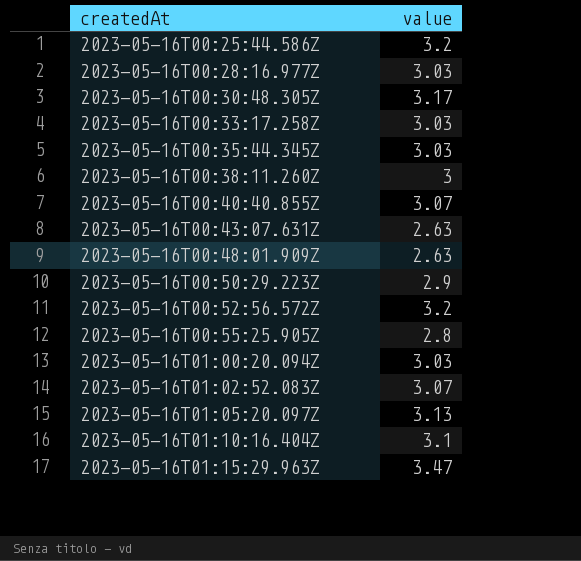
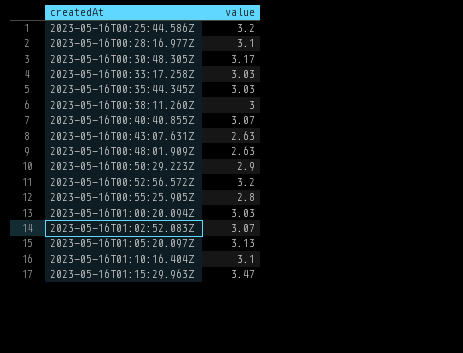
2023-05-16T00:28:16.977Z | value: 3.03 -> 3.1

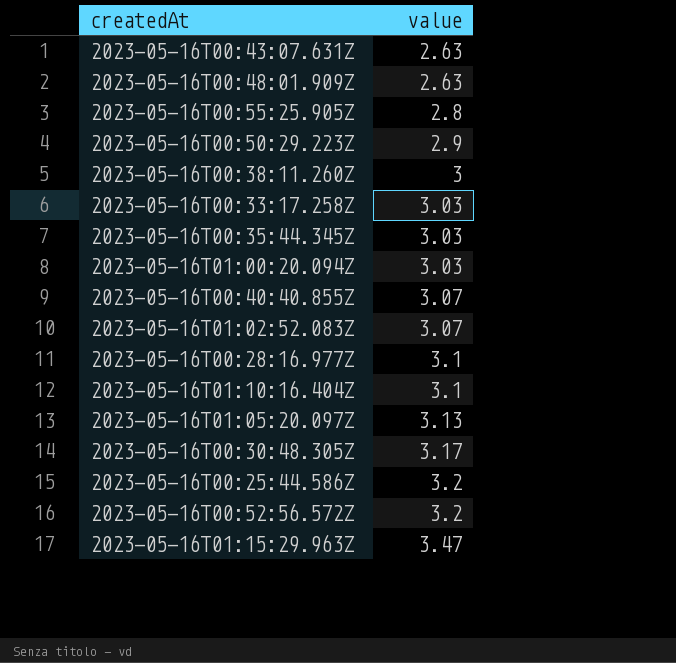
row order: createdAt ascending -> value ascending

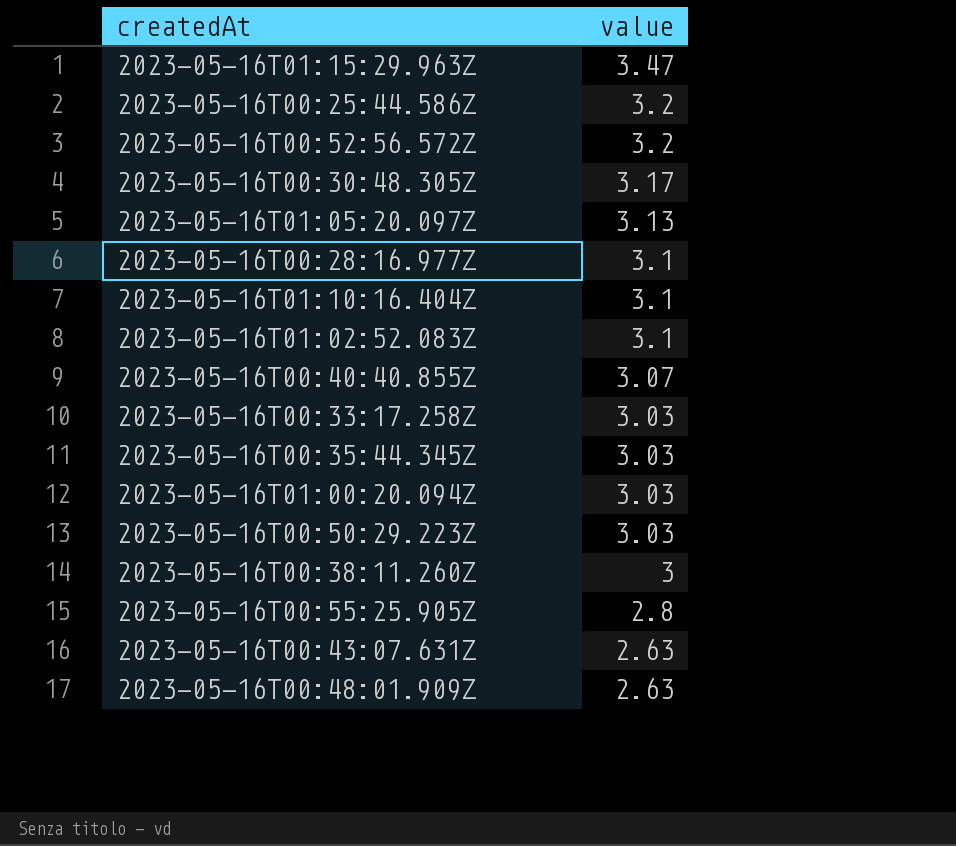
row order: value ascending -> value descending
2023-05-16T01:02:52.083Z | value: 3.07 -> 3.1
2023-05-16T00:50:29.223Z | value: 2.9 -> 3.03

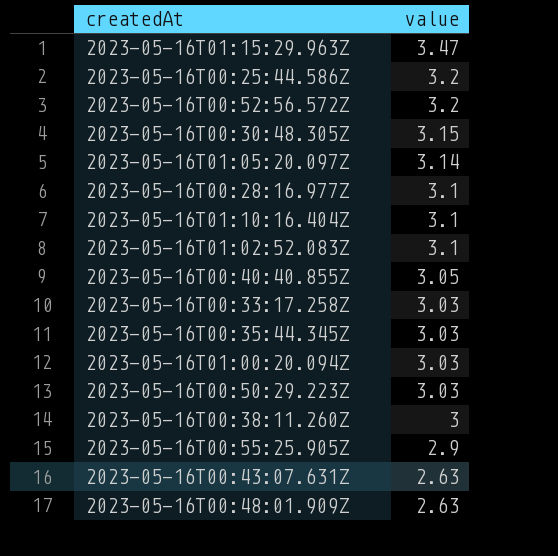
2023-05-16T00:30:48.305Z | value: 3.17 -> 3.15
2023-05-16T01:05:20.097Z | value: 3.13 -> 3.14
2023-05-16T00:40:40.855Z | value: 3.07 -> 3.05
2023-05-16T00:55:25.905Z | value: 2.8 -> 2.9

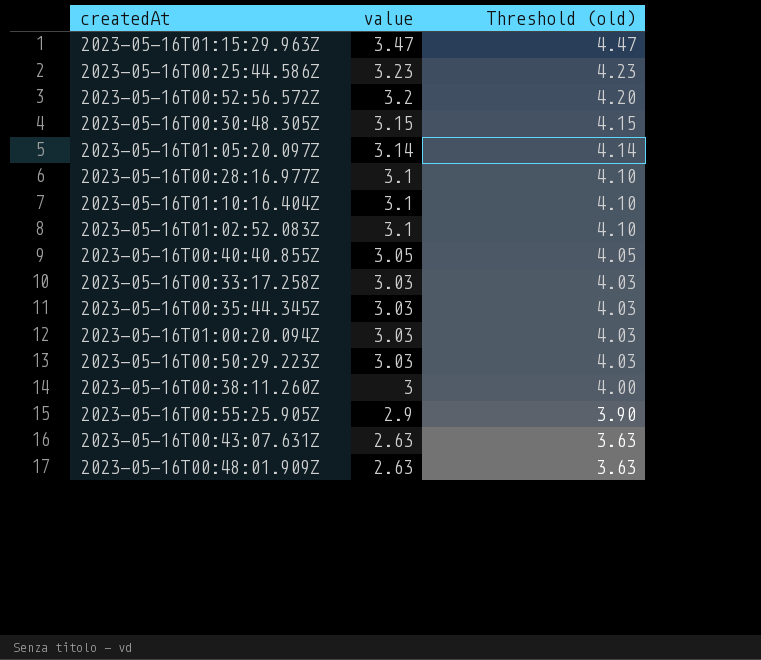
column Threshold (old) | formula: none -> [value] + 1
2023-05-16T00:25:44.586Z | value: 3.2 -> 3.23

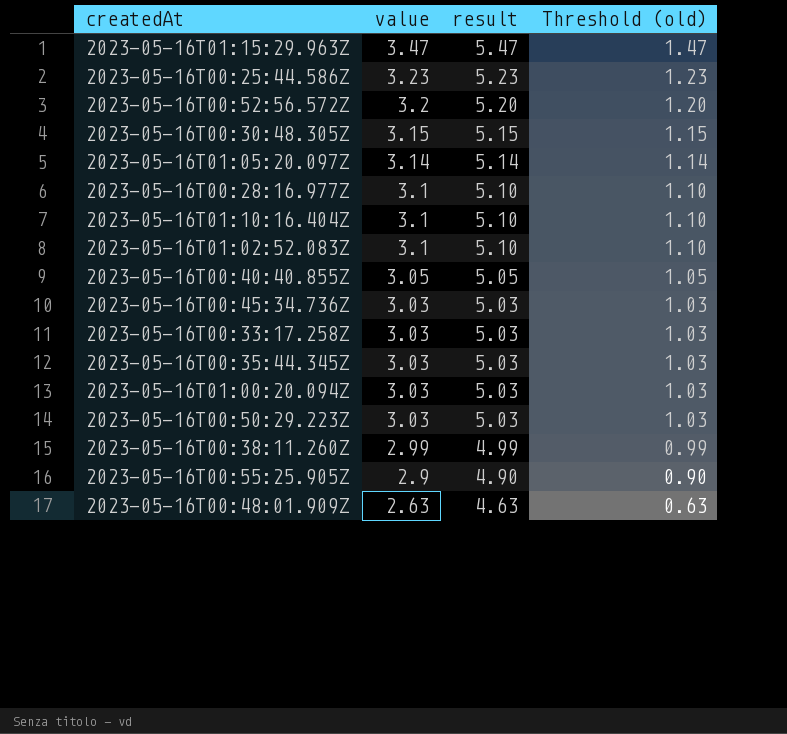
column result | formula: none -> [value] + 2
column Threshold (old) | formula: [value] + 1 -> [value] - 2
row 2023-05-16T00:43:07.631Z: 2.63 | 3.63 -> none
row 2023-05-16T00:45:34.736Z: none -> 3.03 | 5.03 | 1.03
2023-05-16T00:38:11.260Z | value: 3 -> 2.99

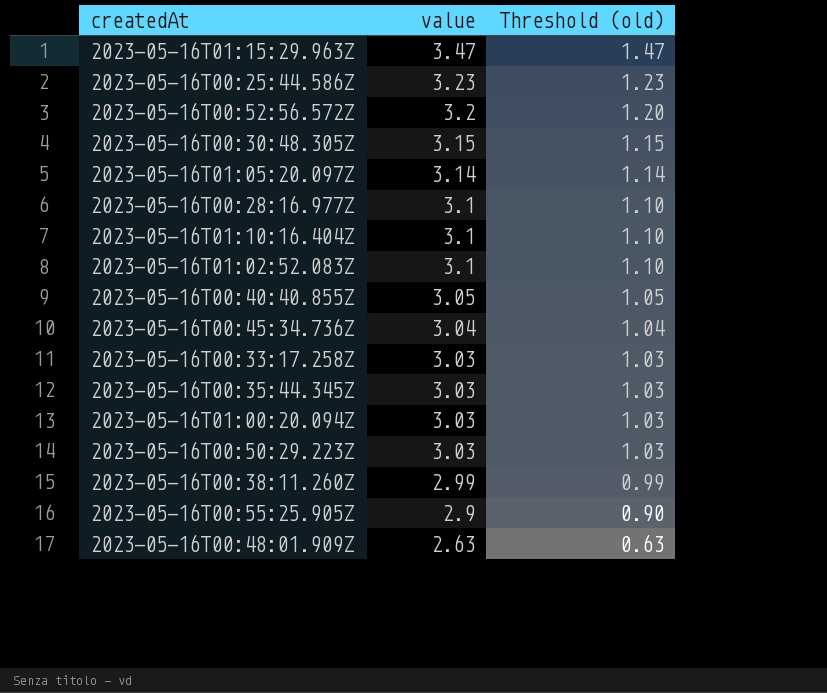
column result | formula: [value] + 2 -> none
2023-05-16T00:45:34.736Z | value: 3.03 -> 3.04
2023-05-16T00:45:34.736Z | Threshold (old): 1.03 -> 1.04

